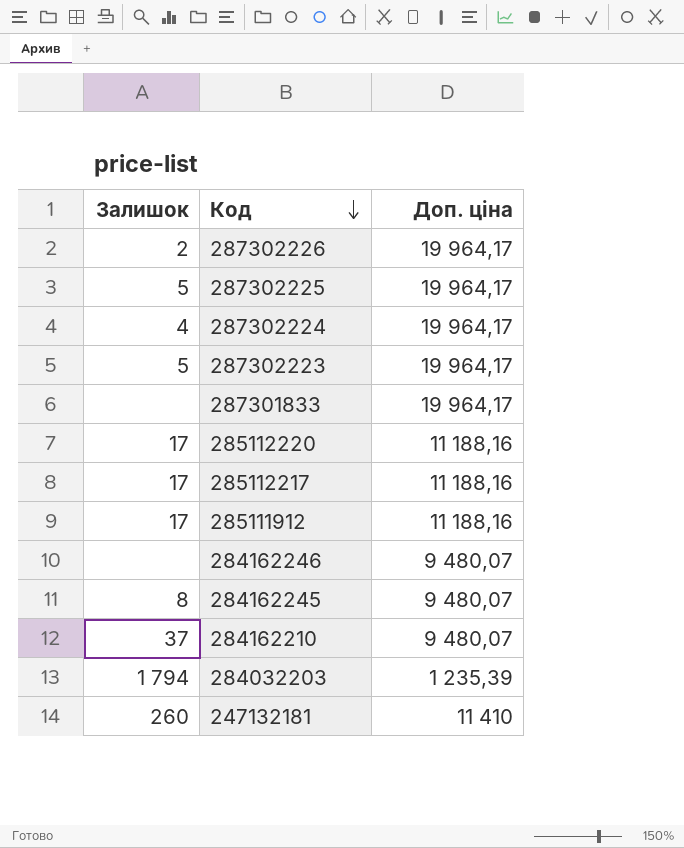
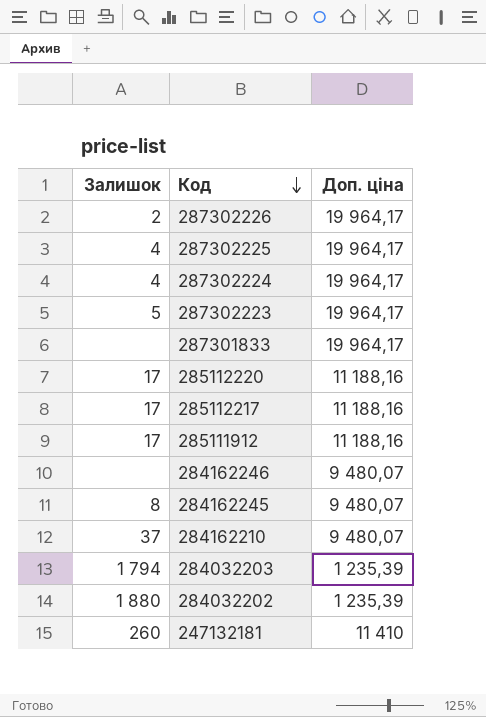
287302225 | Залишок: 5 -> 4
row 284032202: none -> 1 880 | 1 235,39

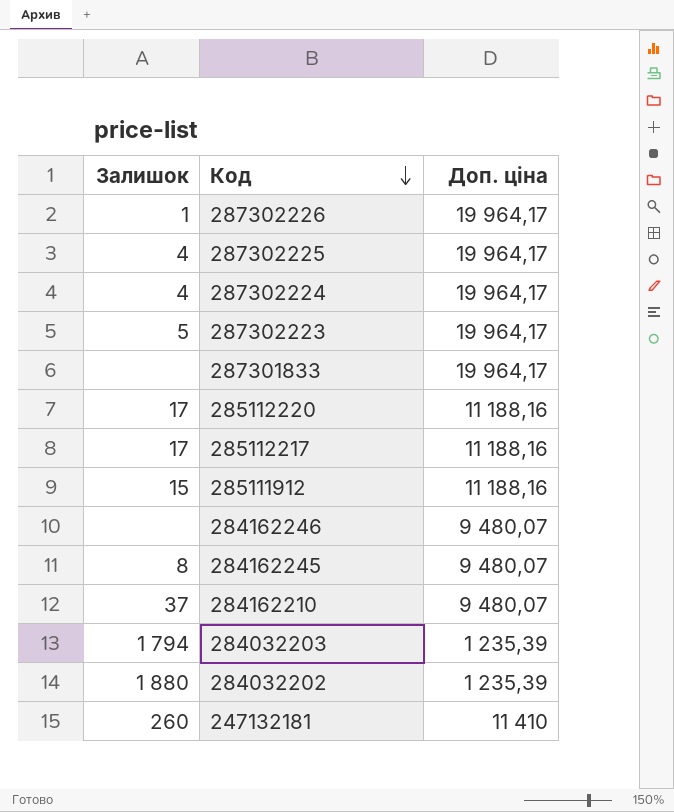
287302226 | Залишок: 2 -> 1
285111912 | Залишок: 17 -> 15

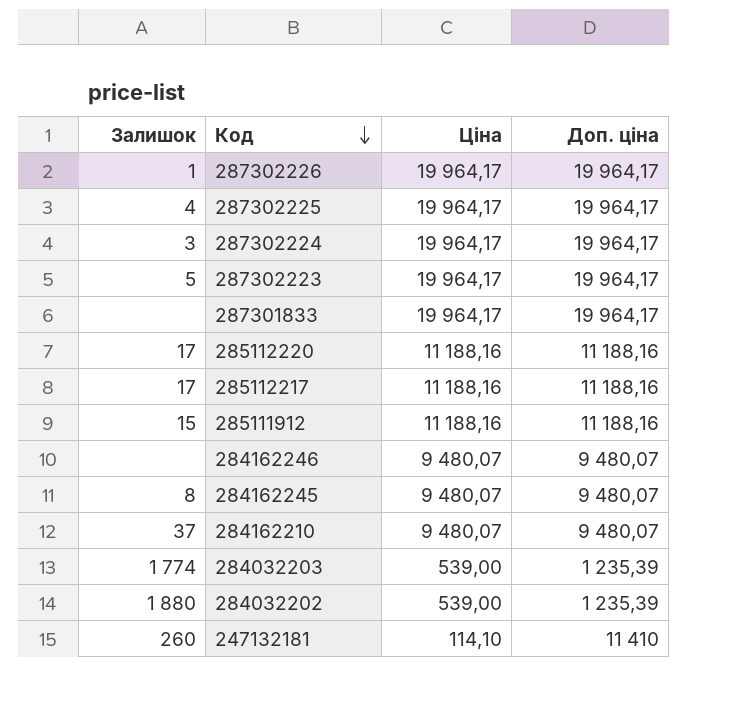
column Ціна | position: none -> 3
287302224 | Залишок: 4 -> 3
284032203 | Залишок: 1 794 -> 1 774

